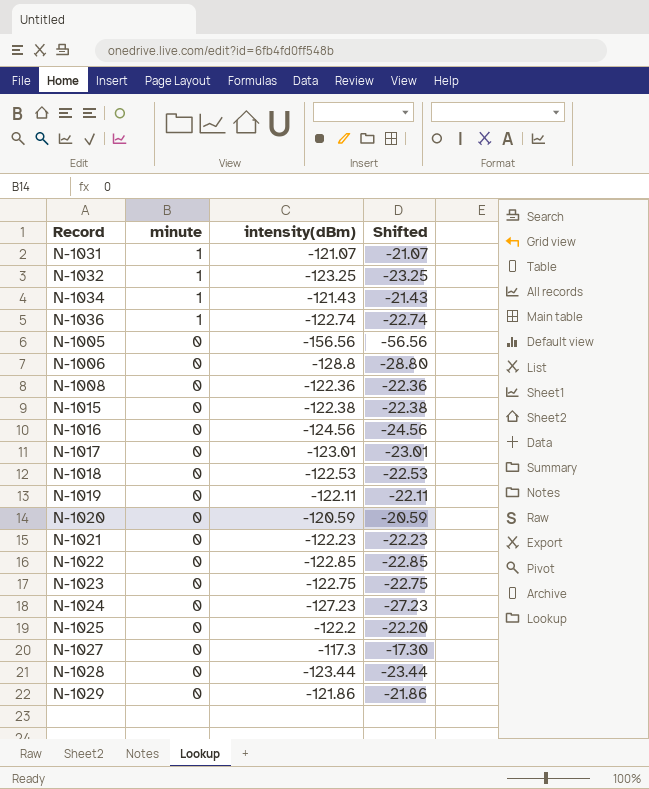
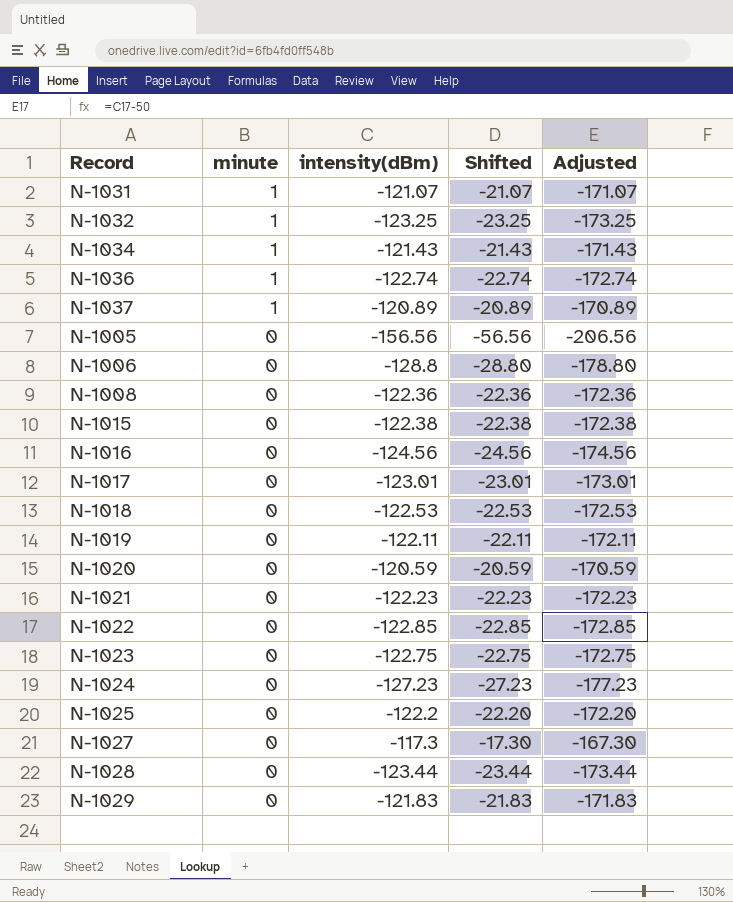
column Adjusted | formula: none -> [intensity(dBm)] - 50
row N-1037: none -> 1 | -120.89 | -20.89 | -170.89
N-1029 | intensity(dBm): -121.86 -> -121.83
N-1029 | Shifted: -21.86 -> -21.83

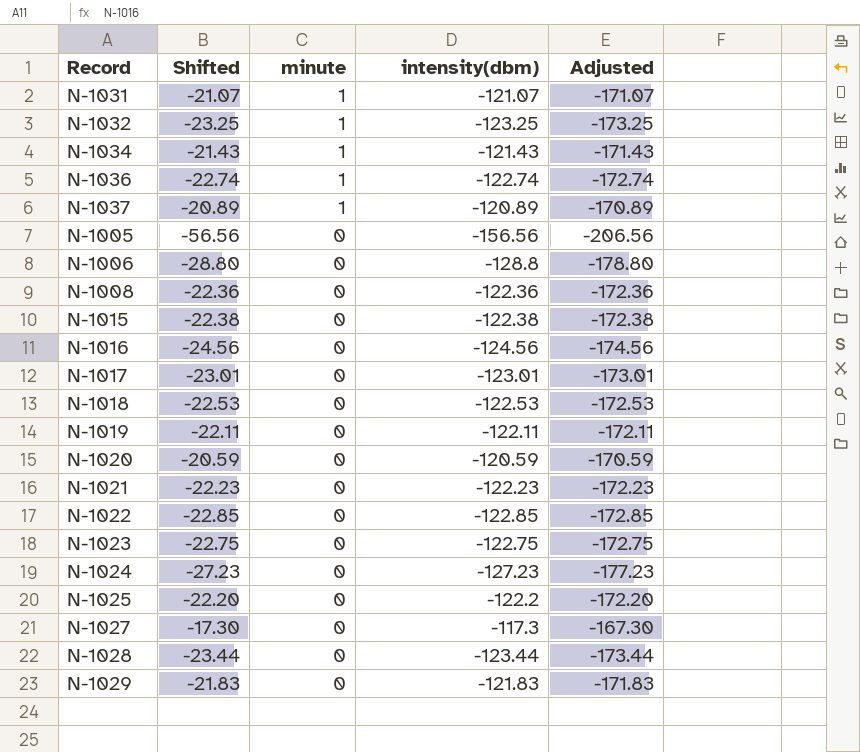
column Shifted | position: 4 -> 2
column name: intensity(dBm) -> intensity(dbm)

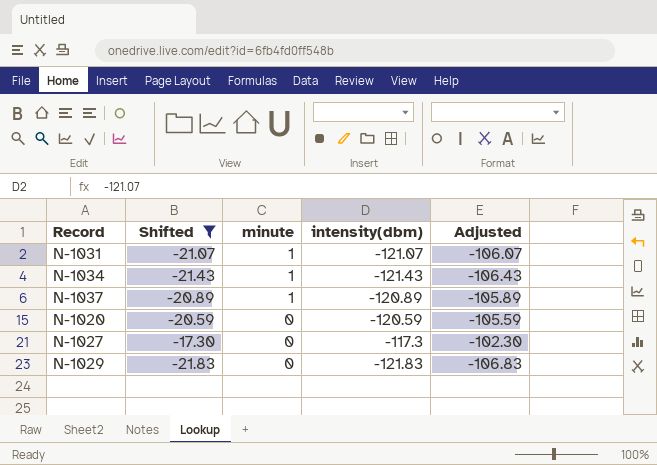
filter: none -> Shifted >= -21.83
column Adjusted | formula: [intensity(dbm)] - 50 -> [intensity(dbm)] + 15

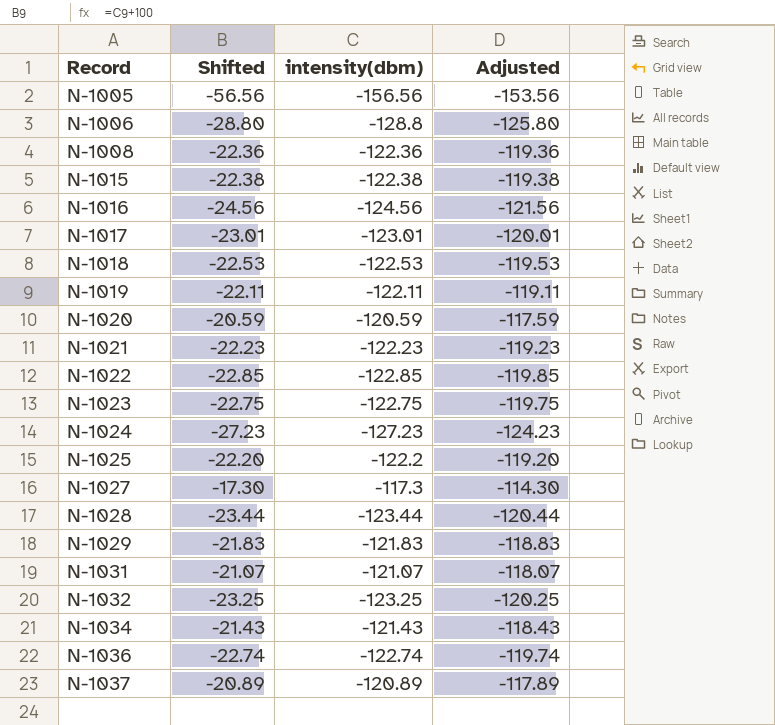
filter: Shifted >= -21.83 -> none
row order: minute descending -> Record ascending
column minute | position: 3 -> none
column Adjusted | formula: [intensity(dbm)] + 15 -> [intensity(dbm)] + 3

